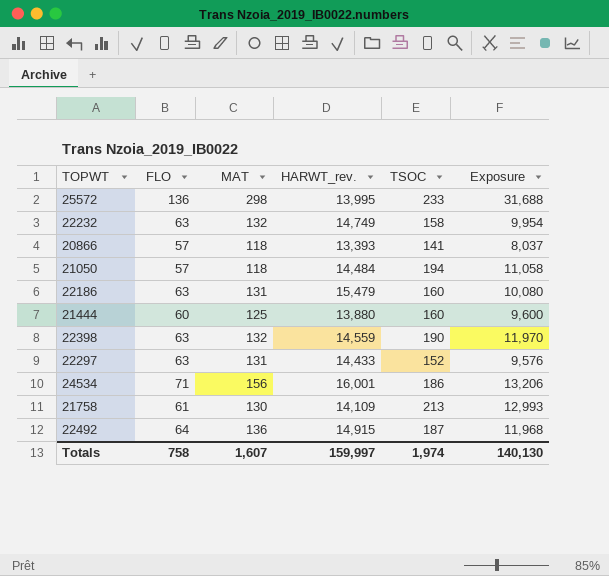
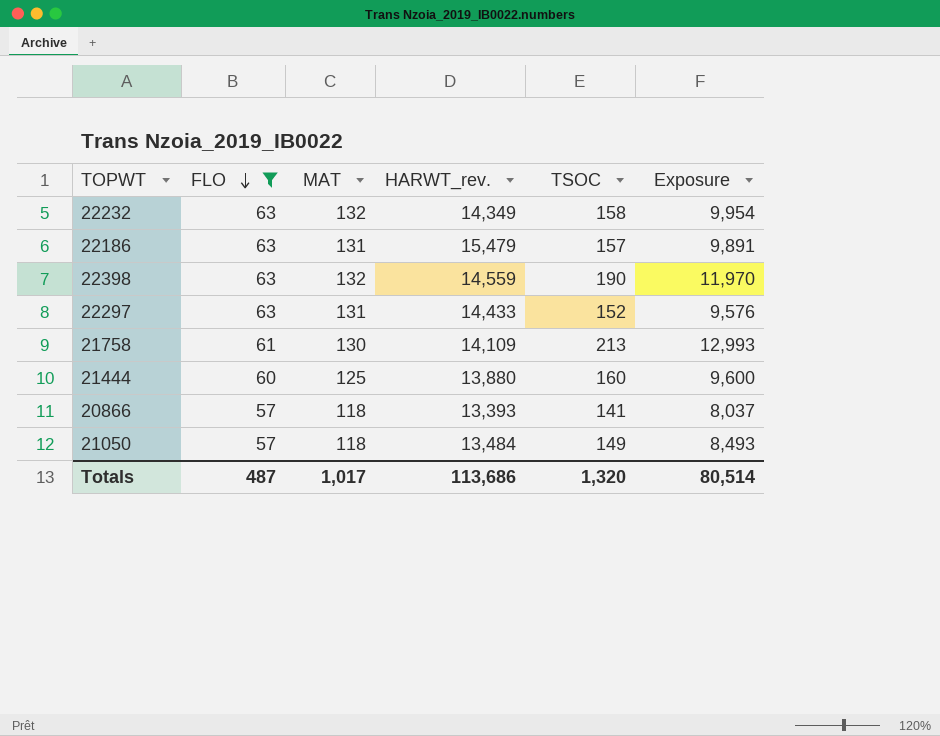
filter: none -> FLO <= 63
row order: none -> FLO descending
22232 | HARWT_rev.: 14,749 -> 14,349
22186 | TSOC: 160 -> 157
22186 | Exposure: 10,080 -> 9,891
21050 | HARWT_rev.: 14,484 -> 13,484
21050 | TSOC: 194 -> 149
21050 | Exposure: 11,058 -> 8,493
Totals | FLO: 758 -> 487
Totals | MAT: 1,607 -> 1,017
Totals | HARWT_rev.: 159,997 -> 113,686
Totals | TSOC: 1,974 -> 1,320
Totals | Exposure: 140,130 -> 80,514

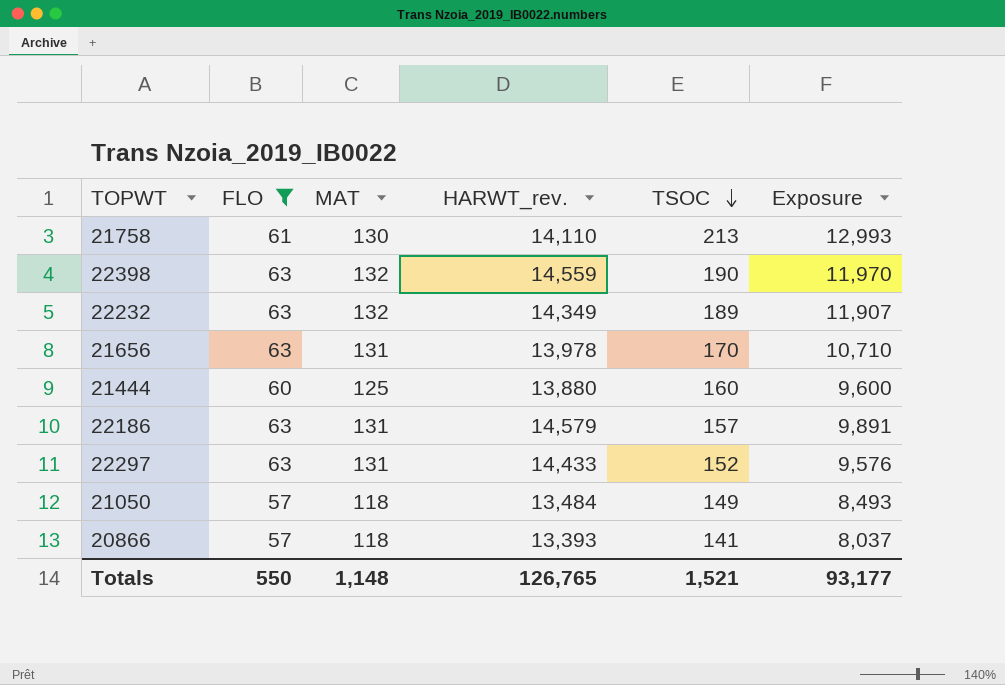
row order: FLO descending -> TSOC descending
21758 | HARWT_rev.: 14,109 -> 14,110
22232 | TSOC: 158 -> 189
22232 | Exposure: 9,954 -> 11,907
row 21656: none -> 63 | 131 | 13,978 | 170 | 10,710
22186 | HARWT_rev.: 15,479 -> 14,579
Totals | FLO: 487 -> 550
Totals | MAT: 1,017 -> 1,148
Totals | HARWT_rev.: 113,686 -> 126,765
Totals | TSOC: 1,320 -> 1,521
Totals | Exposure: 80,514 -> 93,177

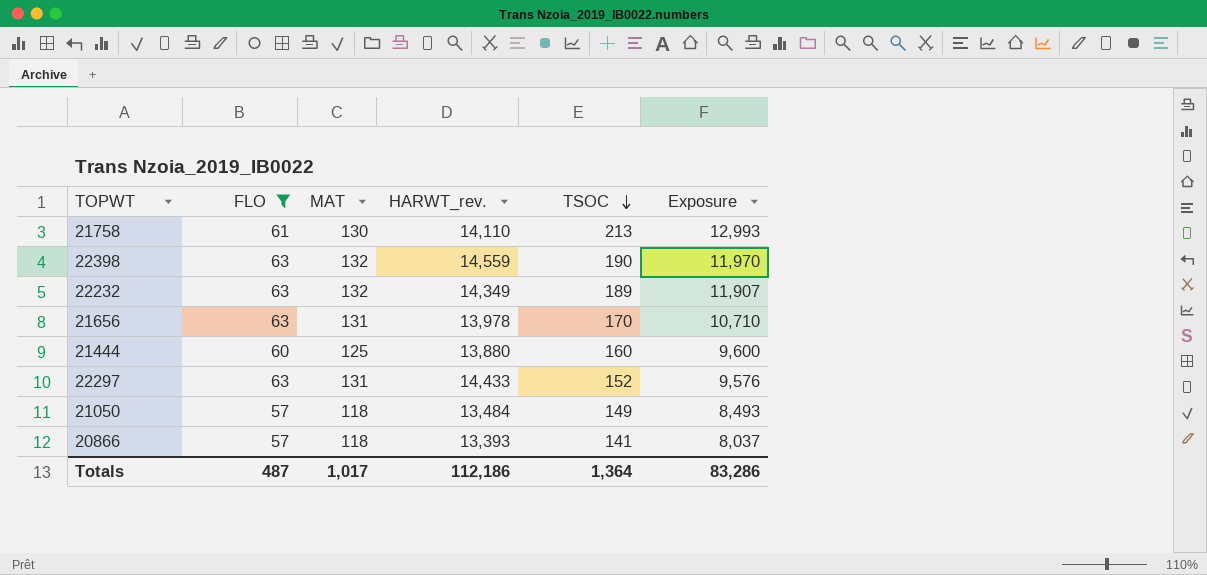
row 22186: 63 | 131 | 14,579 | 157 | 9,891 -> none
Totals | FLO: 550 -> 487
Totals | MAT: 1,148 -> 1,017
Totals | HARWT_rev.: 126,765 -> 112,186
Totals | TSOC: 1,521 -> 1,364
Totals | Exposure: 93,177 -> 83,286

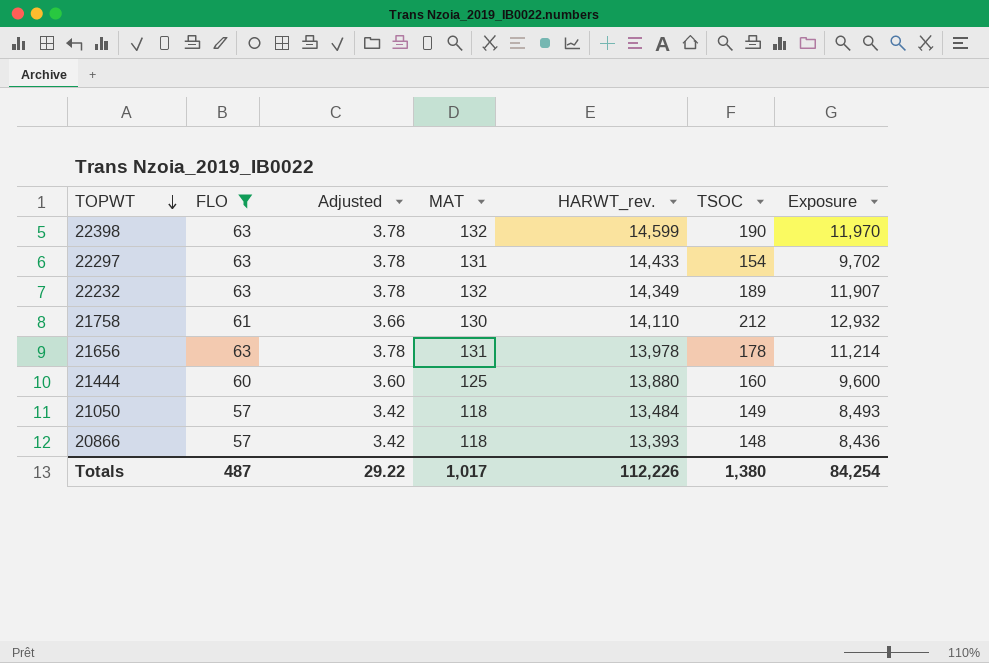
row order: TSOC descending -> TOPWT descending
column Adjusted | formula: none -> [FLO] * 0.06
22398 | HARWT_rev.: 14,559 -> 14,599
22297 | TSOC: 152 -> 154
22297 | Exposure: 9,576 -> 9,702
21758 | TSOC: 213 -> 212
21758 | Exposure: 12,993 -> 12,932
21656 | TSOC: 170 -> 178
21656 | Exposure: 10,710 -> 11,214
20866 | TSOC: 141 -> 148
20866 | Exposure: 8,037 -> 8,436
Totals | HARWT_rev.: 112,186 -> 112,226
Totals | TSOC: 1,364 -> 1,380
Totals | Exposure: 83,286 -> 84,254

